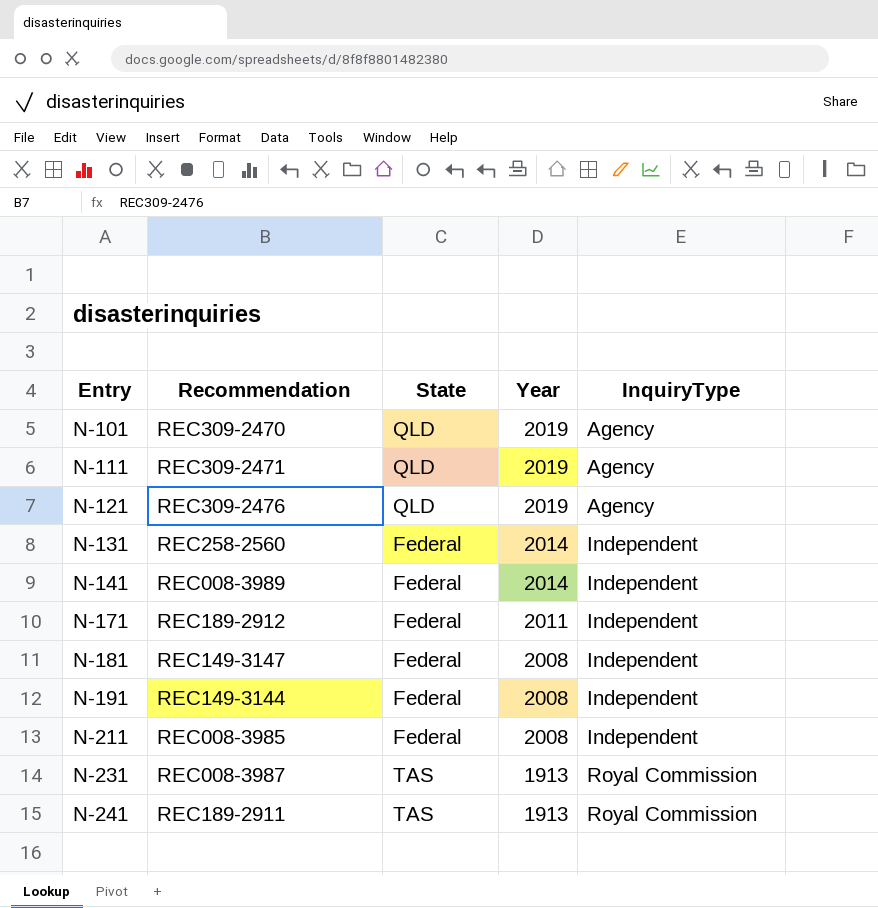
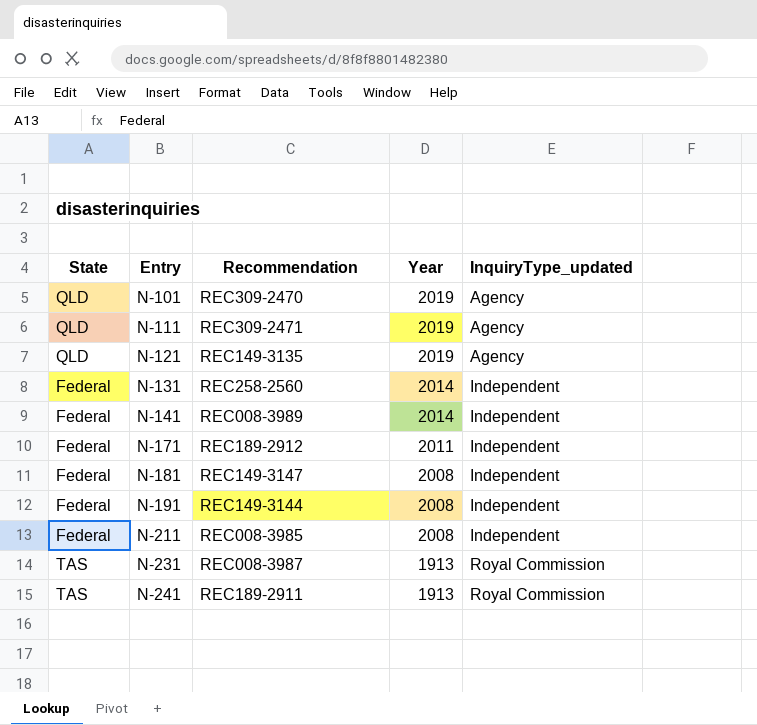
column State | position: 3 -> 1
column name: InquiryType -> InquiryType_updated
N-121 | Recommendation: REC309-2476 -> REC149-3135

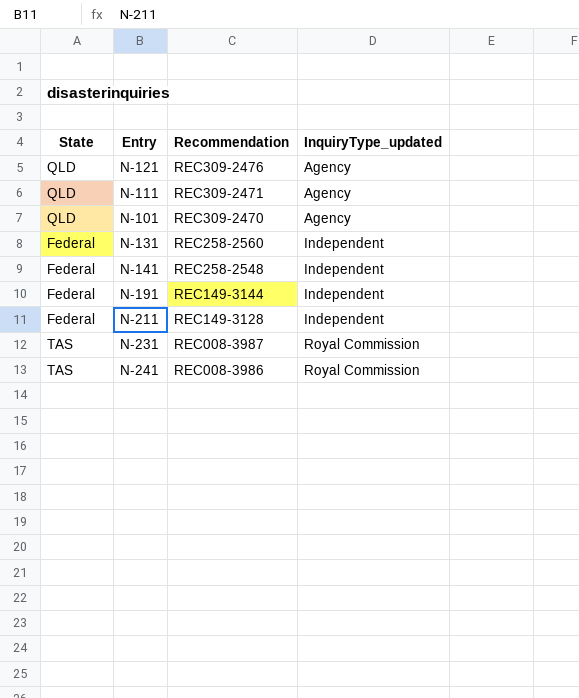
row order: Entry ascending -> Recommendation descending
column Year | position: 4 -> none
row N-171: Federal | REC189-2912 | 2011 | Independent -> none
row N-181: Federal | REC149-3147 | 2008 | Independent -> none
N-121 | Recommendation: REC149-3135 -> REC309-2476
N-141 | Recommendation: REC008-3989 -> REC258-2548
N-211 | Recommendation: REC008-3985 -> REC149-3128
N-241 | Recommendation: REC189-2911 -> REC008-3986

